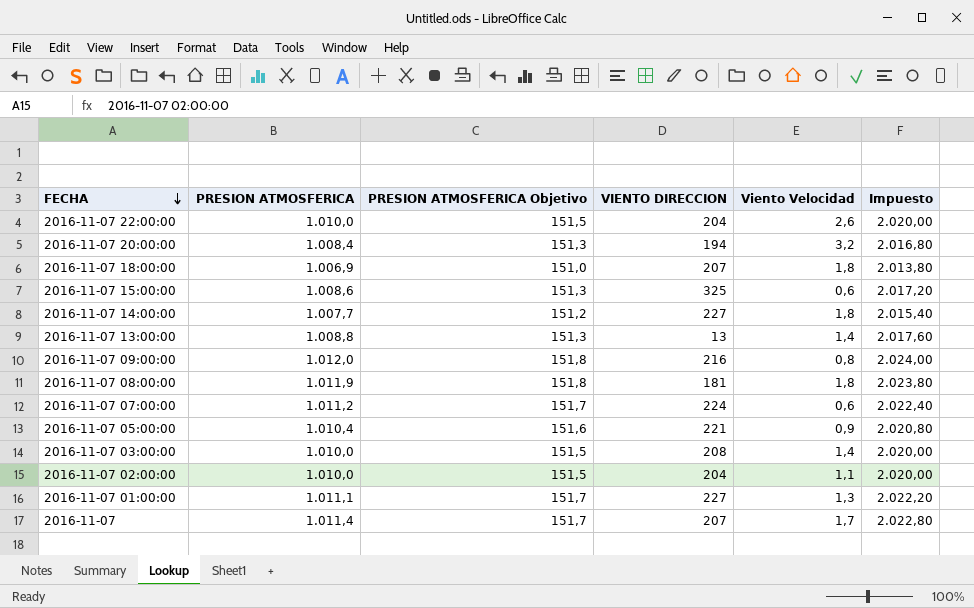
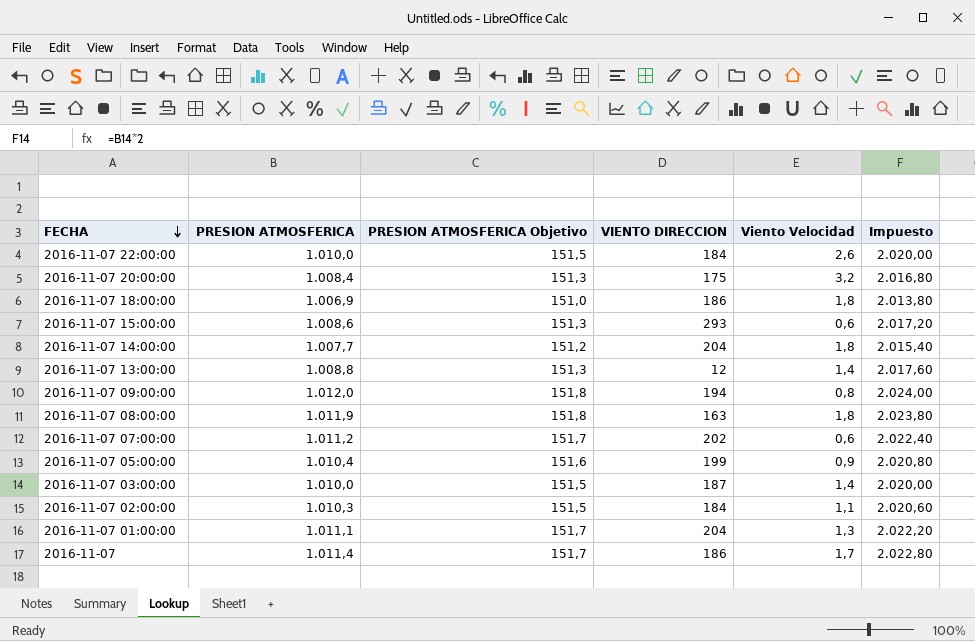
2016-11-07 22:00:00 | VIENTO DIRECCION: 204 -> 184
2016-11-07 20:00:00 | VIENTO DIRECCION: 194 -> 175
2016-11-07 18:00:00 | VIENTO DIRECCION: 207 -> 186
2016-11-07 15:00:00 | VIENTO DIRECCION: 325 -> 293
2016-11-07 14:00:00 | VIENTO DIRECCION: 227 -> 204
2016-11-07 13:00:00 | VIENTO DIRECCION: 13 -> 12
2016-11-07 09:00:00 | VIENTO DIRECCION: 216 -> 194
2016-11-07 08:00:00 | VIENTO DIRECCION: 181 -> 163
2016-11-07 07:00:00 | VIENTO DIRECCION: 224 -> 202
2016-11-07 05:00:00 | VIENTO DIRECCION: 221 -> 199
2016-11-07 03:00:00 | VIENTO DIRECCION: 208 -> 187
2016-11-07 02:00:00 | PRESION ATMOSFERICA: 1.010,0 -> 1.010,3
2016-11-07 02:00:00 | VIENTO DIRECCION: 204 -> 184
2016-11-07 02:00:00 | Impuesto: 2.020,00 -> 2.020,60
2016-11-07 01:00:00 | VIENTO DIRECCION: 227 -> 204
2016-11-07 | VIENTO DIRECCION: 207 -> 186

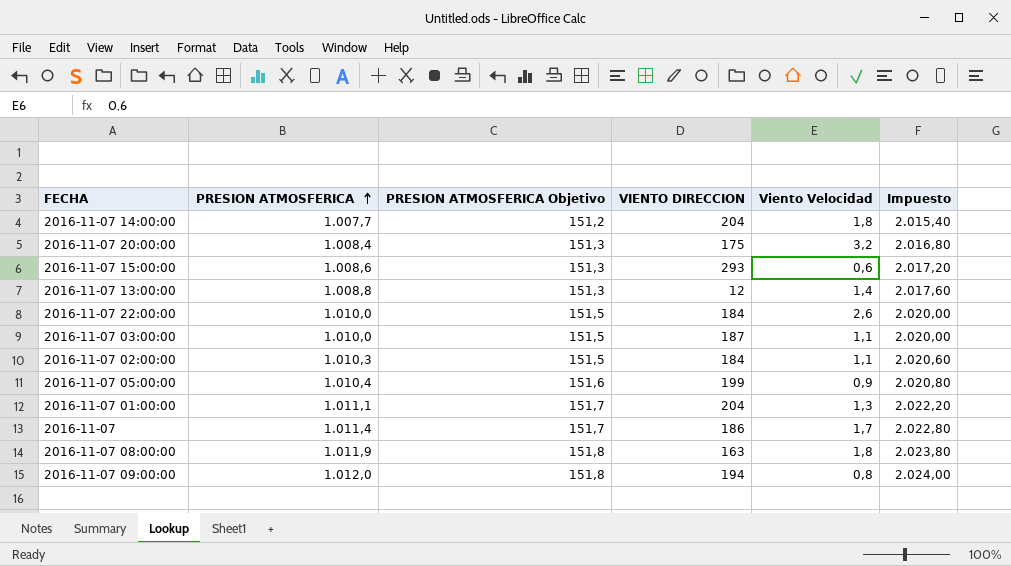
row order: FECHA descending -> PRESION ATMOSFERICA ascending
row 2016-11-07 18:00:00: 1.006,9 | 151,0 | 186 | 1,8 | 2.013,80 -> none
row 2016-11-07 07:00:00: 1.011,2 | 151,7 | 202 | 0,6 | 2.022,40 -> none
2016-11-07 03:00:00 | Viento Velocidad: 1,4 -> 1,1

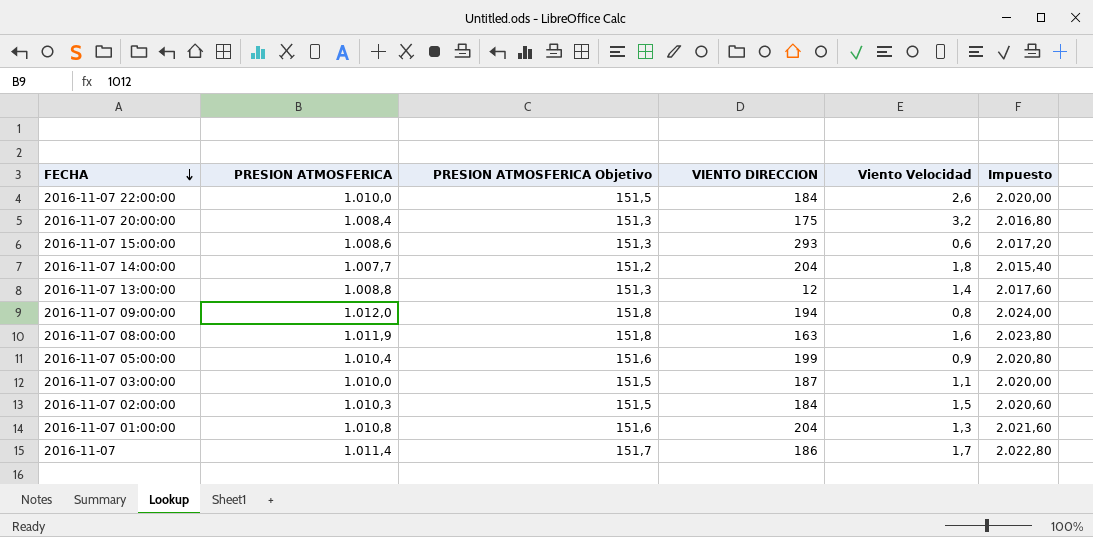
row order: PRESION ATMOSFERICA ascending -> FECHA descending
2016-11-07 08:00:00 | Viento Velocidad: 1,8 -> 1,6
2016-11-07 02:00:00 | Viento Velocidad: 1,1 -> 1,5
2016-11-07 01:00:00 | PRESION ATMOSFERICA: 1.011,1 -> 1.010,8
2016-11-07 01:00:00 | PRESION ATMOSFERICA Objetivo: 151,7 -> 151,6
2016-11-07 01:00:00 | Impuesto: 2.022,20 -> 2.021,60

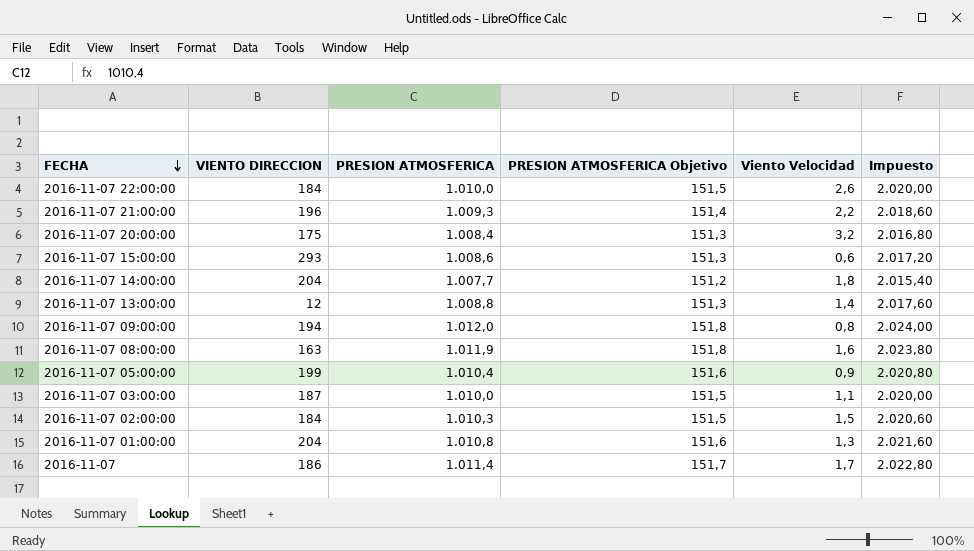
column VIENTO DIRECCION | position: 4 -> 2
row 2016-11-07 21:00:00: none -> 196 | 1.009,3 | 151,4 | 2,2 | 2.018,60

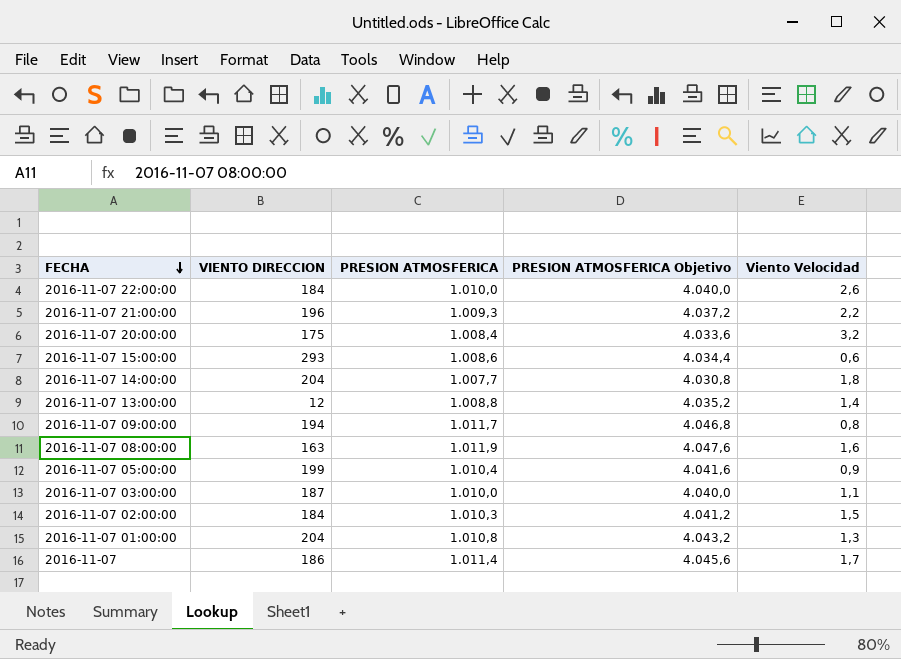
column Impuesto | formula: [PRESION ATMOSFERICA] * 2 -> none
column PRESION ATMOSFERICA Objetivo | formula: [PRESION ATMOSFERICA] * 0,15 -> [PRESION ATMOSFERICA] * 4
2016-11-07 09:00:00 | PRESION ATMOSFERICA: 1.012,0 -> 1.011,7

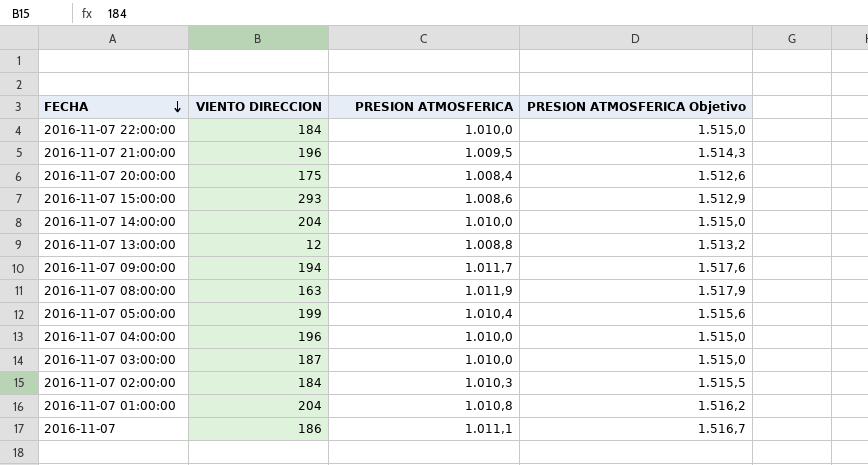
column Viento Velocidad | position: 5 -> none
column PRESION ATMOSFERICA Objetivo | formula: [PRESION ATMOSFERICA] * 4 -> [PRESION ATMOSFERICA] * 1,5
2016-11-07 21:00:00 | PRESION ATMOSFERICA: 1.009,3 -> 1.009,5
2016-11-07 14:00:00 | PRESION ATMOSFERICA: 1.007,7 -> 1.010,0
row 2016-11-07 04:00:00: none -> 196 | 1.010,0 | 1.515,0
2016-11-07 | PRESION ATMOSFERICA: 1.011,4 -> 1.011,1

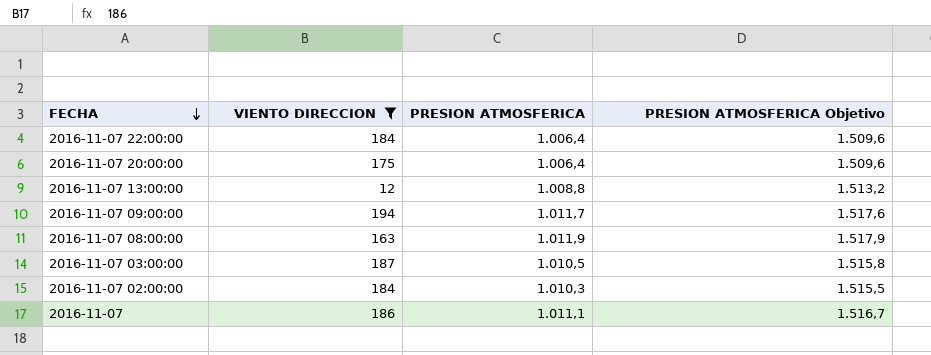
filter: none -> VIENTO DIRECCION <= 194
2016-11-07 22:00:00 | PRESION ATMOSFERICA: 1.010,0 -> 1.006,4
2016-11-07 22:00:00 | PRESION ATMOSFERICA Objetivo: 1.515,0 -> 1.509,6
2016-11-07 20:00:00 | PRESION ATMOSFERICA: 1.008,4 -> 1.006,4
2016-11-07 20:00:00 | PRESION ATMOSFERICA Objetivo: 1.512,6 -> 1.509,6
2016-11-07 03:00:00 | PRESION ATMOSFERICA: 1.010,0 -> 1.010,5
2016-11-07 03:00:00 | PRESION ATMOSFERICA Objetivo: 1.515,0 -> 1.515,8

